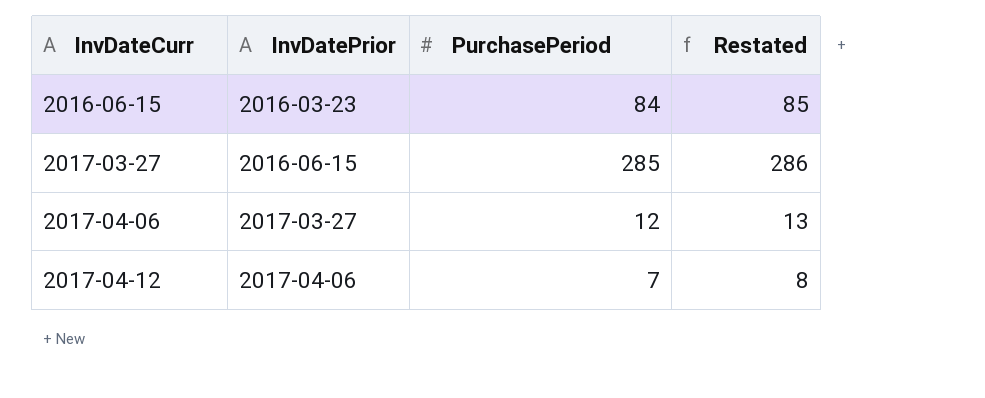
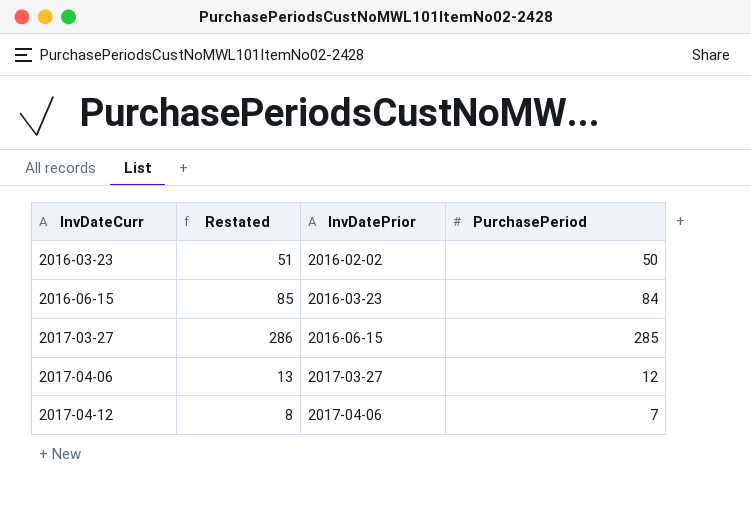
column Restated | position: 4 -> 2
row 2016-03-23: none -> 51 | 2016-02-02 | 50

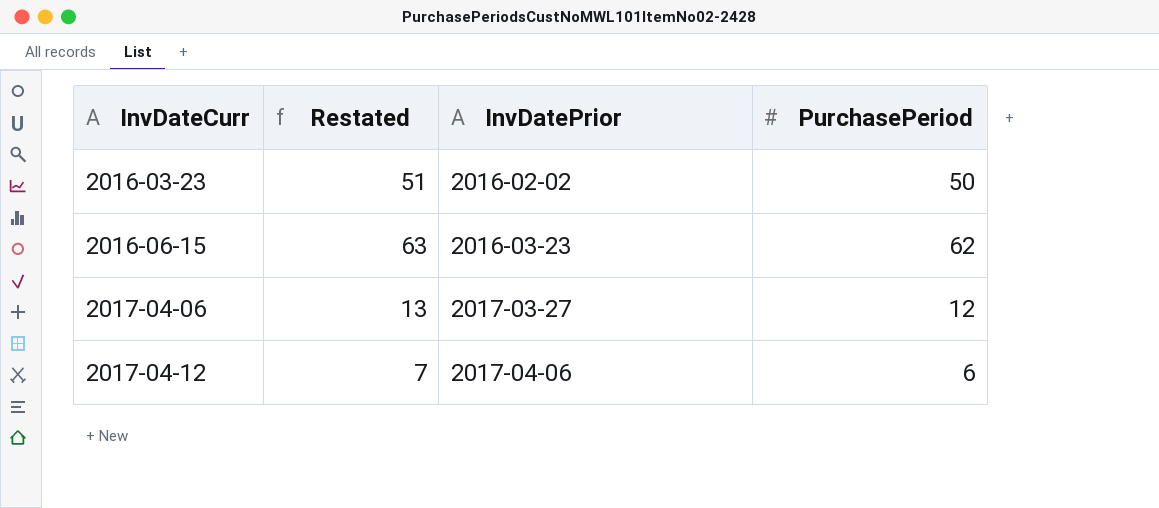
row 2017-03-27: 286 | 2016-06-15 | 285 -> none
2016-06-15 | Restated: 85 -> 63
2016-06-15 | PurchasePeriod: 84 -> 62
2017-04-12 | Restated: 8 -> 7
2017-04-12 | PurchasePeriod: 7 -> 6

